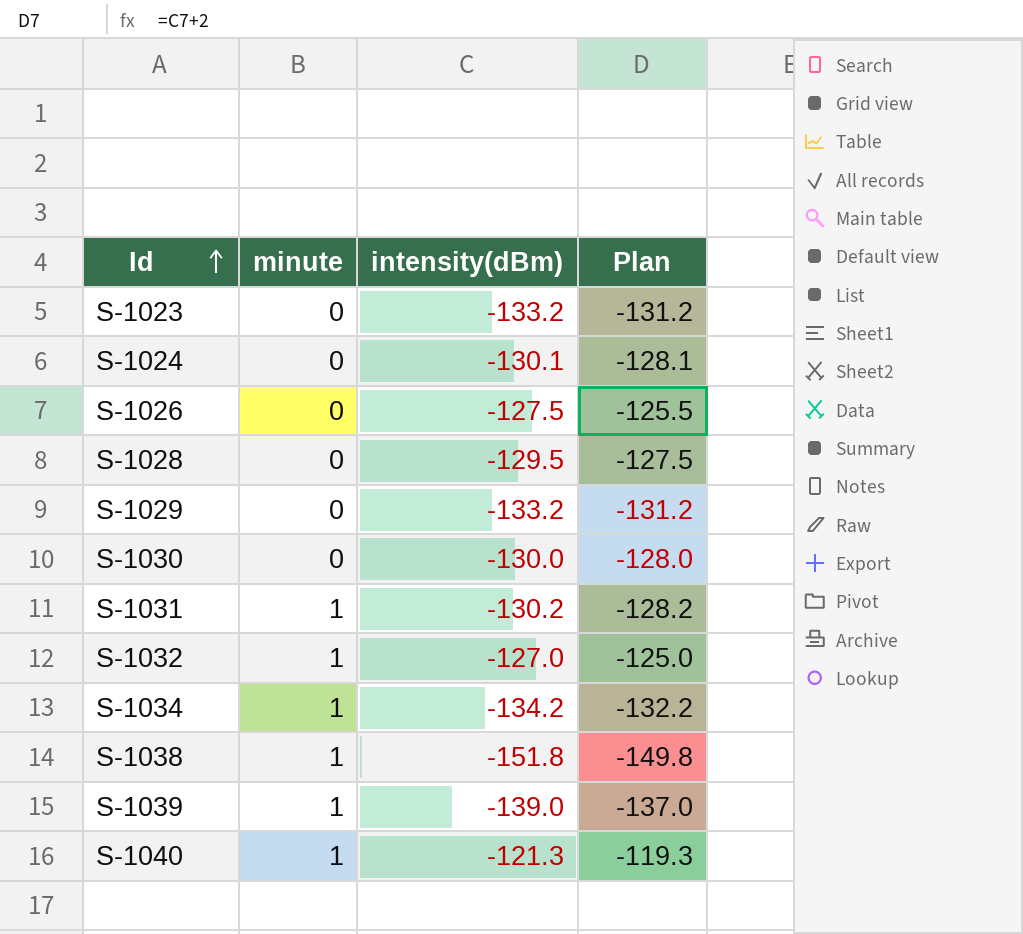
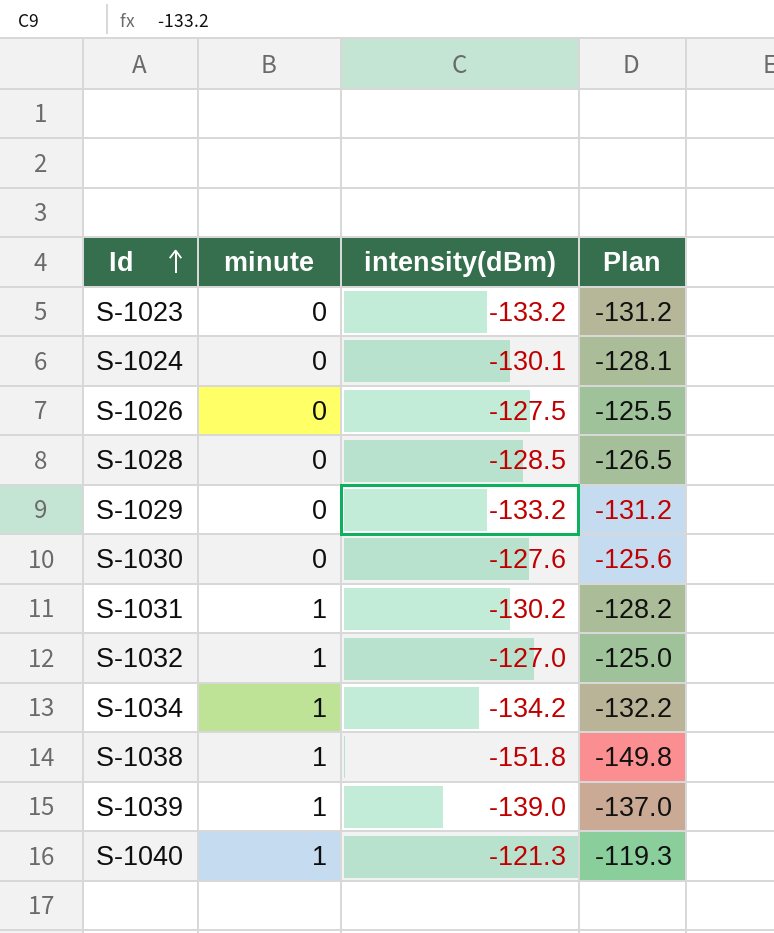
S-1028 | intensity(dBm): -129.5 -> -128.5
S-1028 | Plan: -127.5 -> -126.5
S-1030 | intensity(dBm): -130.0 -> -127.6
S-1030 | Plan: -128.0 -> -125.6

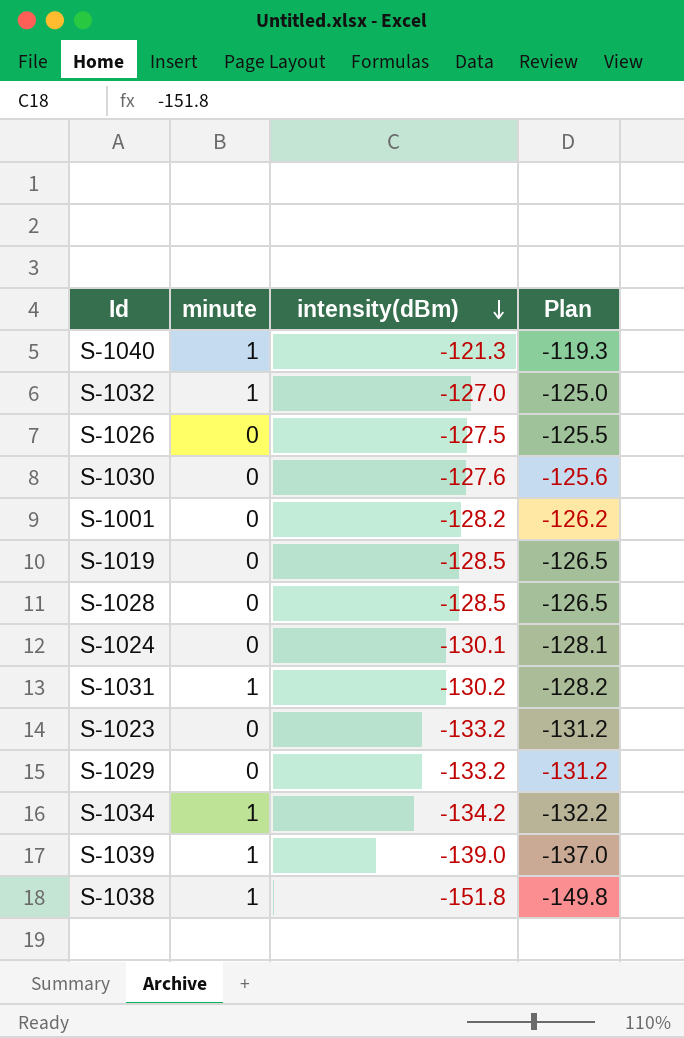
row order: Id ascending -> intensity(dBm) descending
row S-1001: none -> 0 | -128.2 | -126.2
row S-1019: none -> 0 | -128.5 | -126.5

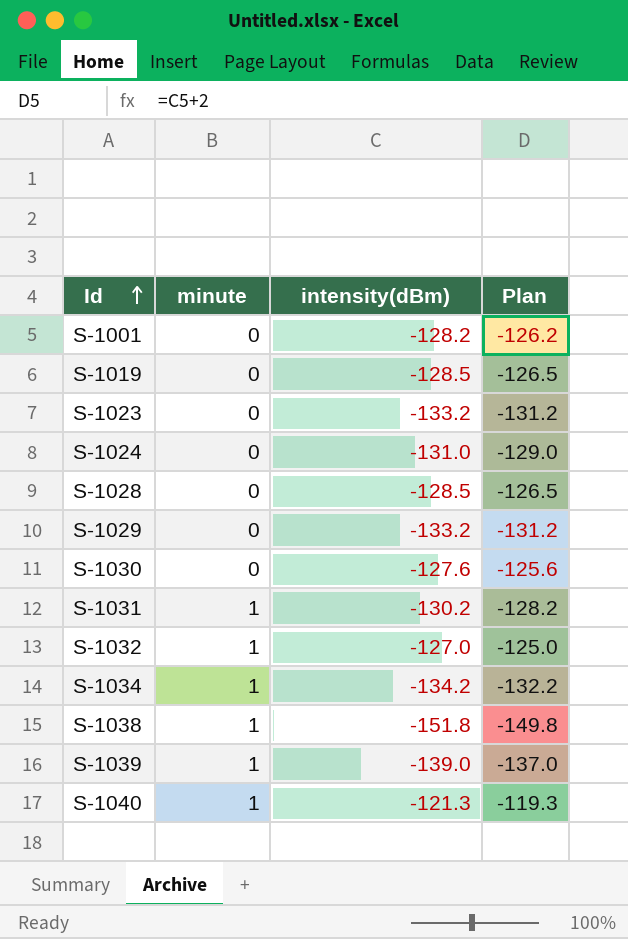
row order: intensity(dBm) descending -> Id ascending
row S-1026: 0 | -127.5 | -125.5 -> none
S-1024 | intensity(dBm): -130.1 -> -131.0
S-1024 | Plan: -128.1 -> -129.0

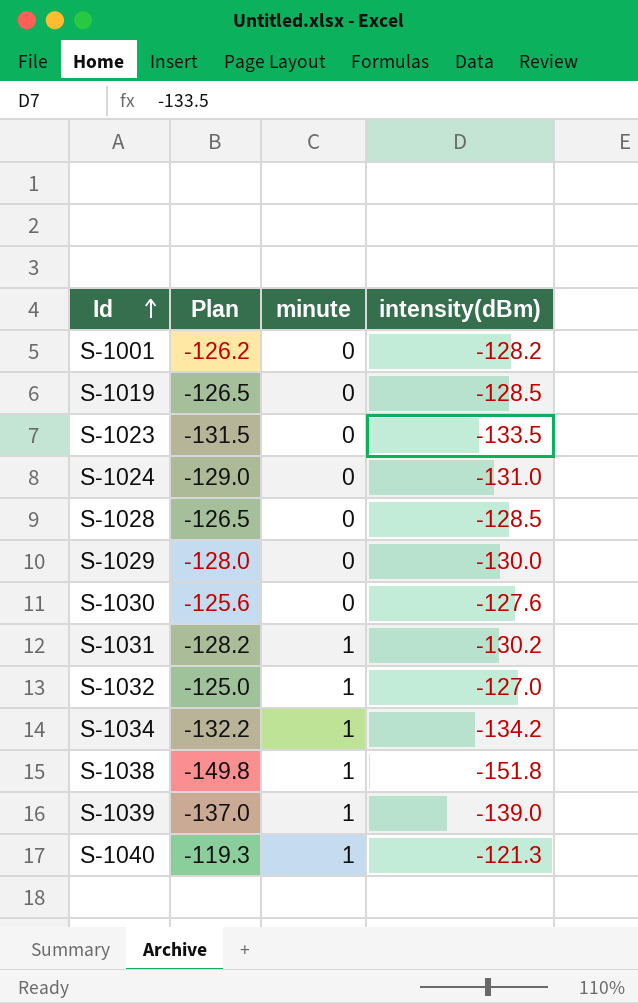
column Plan | position: 4 -> 2
S-1023 | Plan: -131.2 -> -131.5
S-1023 | intensity(dBm): -133.2 -> -133.5
S-1029 | Plan: -131.2 -> -128.0
S-1029 | intensity(dBm): -133.2 -> -130.0

